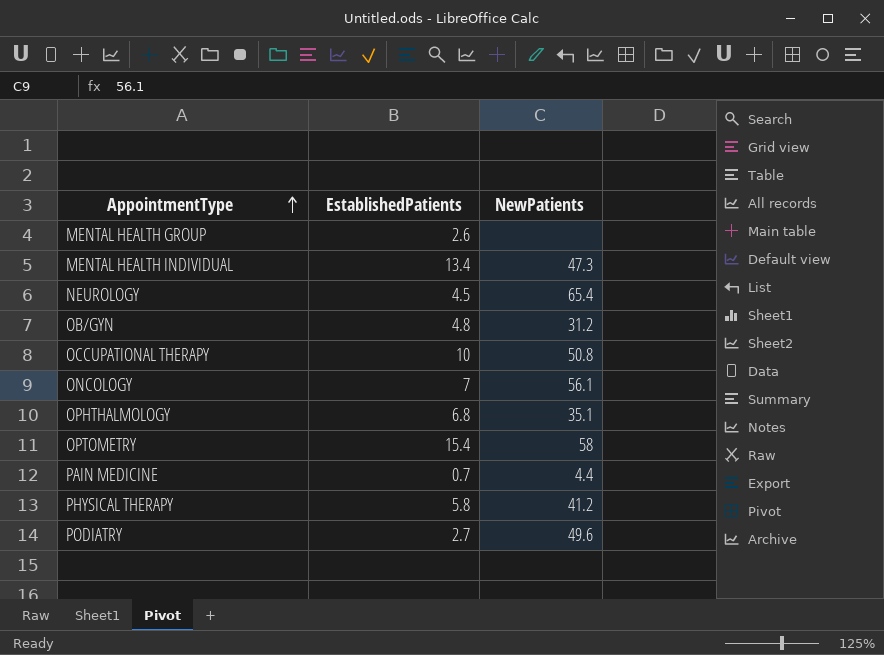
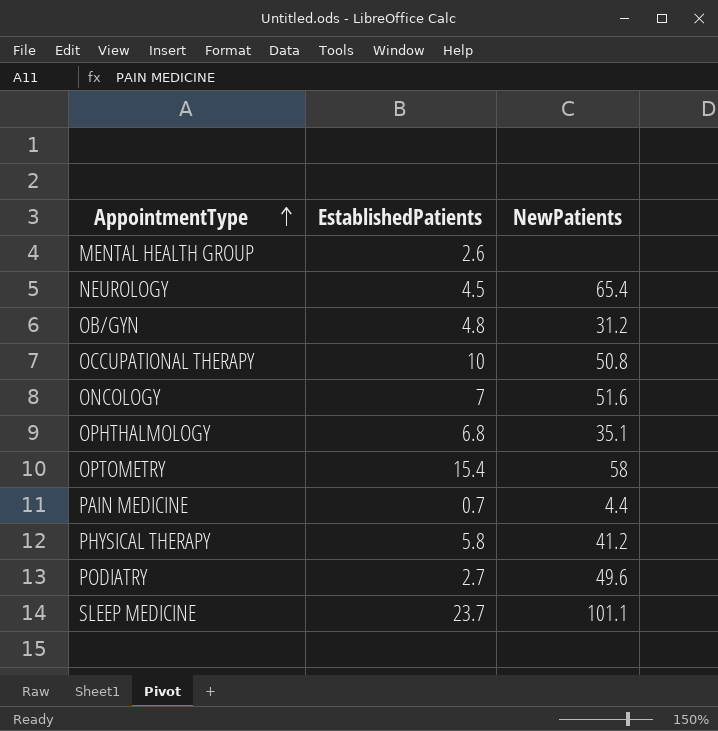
row MENTAL HEALTH INDIVIDUAL: 13.4 | 47.3 -> none
ONCOLOGY | NewPatients: 56.1 -> 51.6
row SLEEP MEDICINE: none -> 23.7 | 101.1

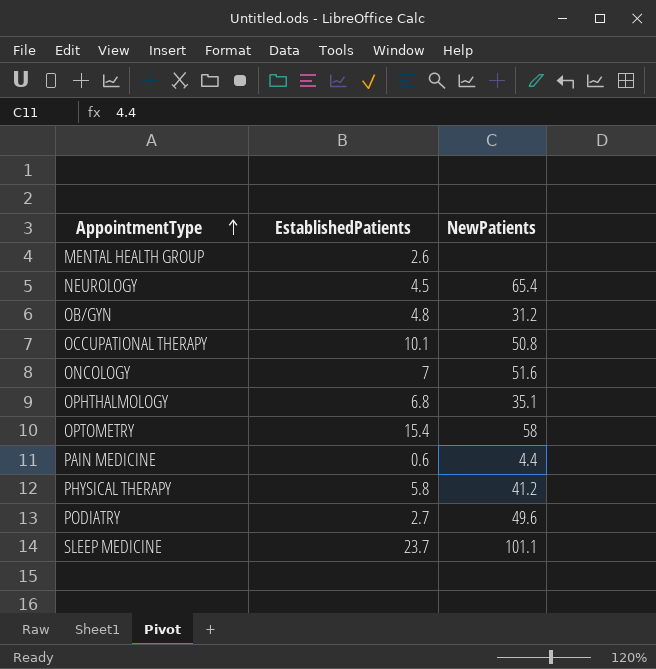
OCCUPATIONAL THERAPY | EstablishedPatients: 10 -> 10.1
PAIN MEDICINE | EstablishedPatients: 0.7 -> 0.6

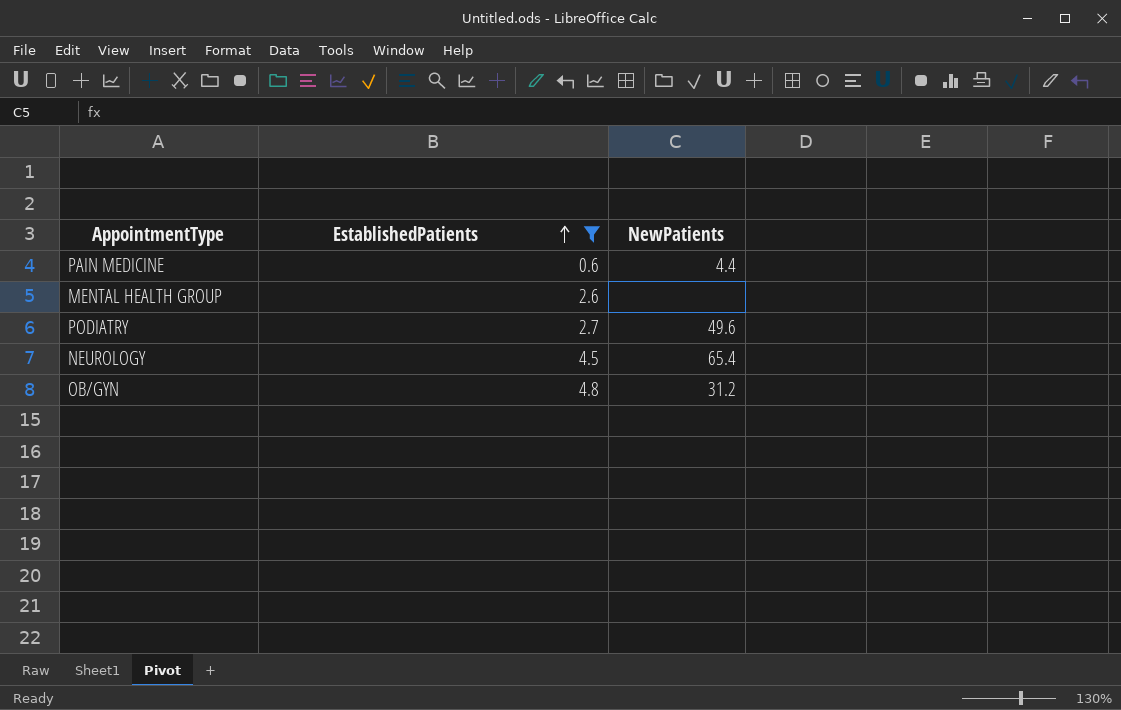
filter: none -> EstablishedPatients <= 4.8
row order: AppointmentType ascending -> EstablishedPatients ascending

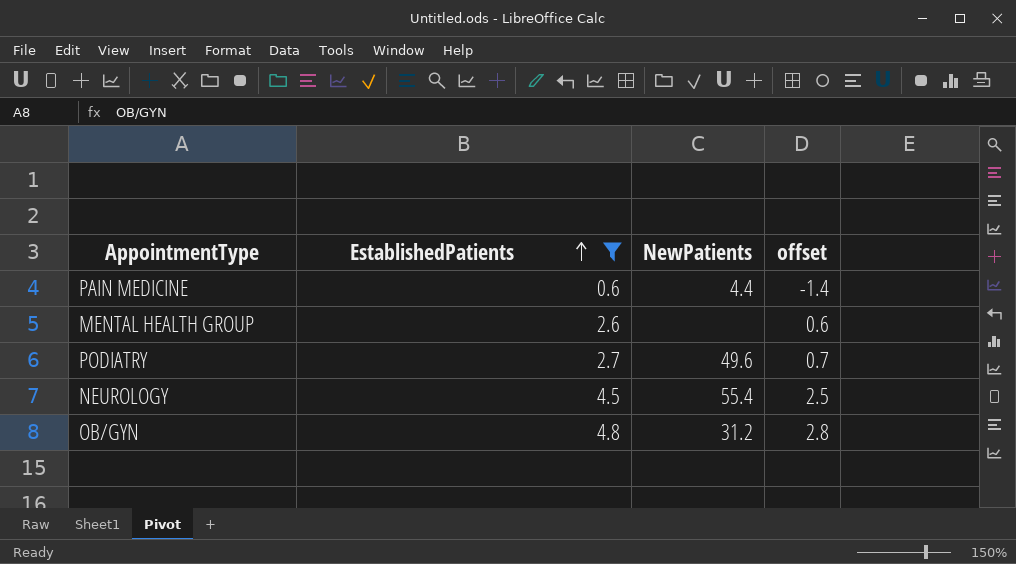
column offset | formula: none -> [EstablishedPatients] - 2
NEUROLOGY | NewPatients: 65.4 -> 55.4

